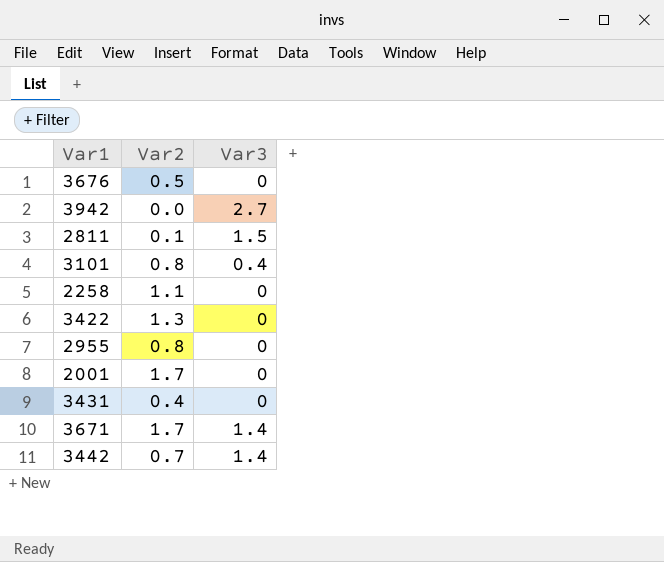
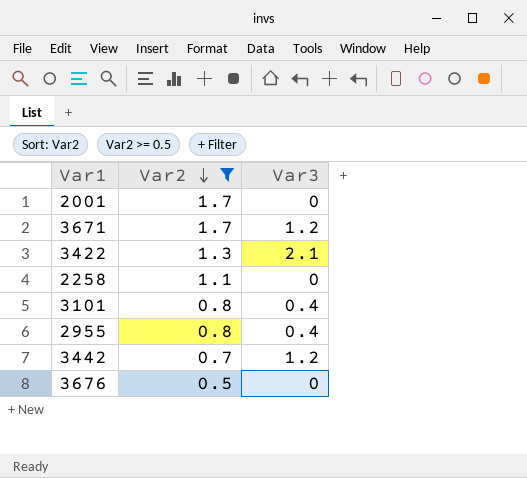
filter: none -> Var2 >= 0.5
row order: none -> Var2 descending
3671 | Var3: 1.4 -> 1.2
3422 | Var3: 0 -> 2.1
2955 | Var3: 0 -> 0.4
3442 | Var3: 1.4 -> 1.2

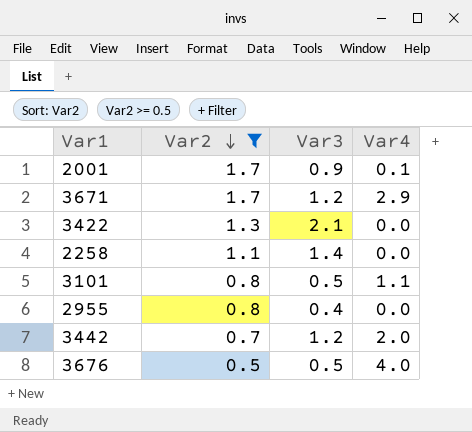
column Var4 | position: none -> 4
2001 | Var3: 0 -> 0.9
2258 | Var3: 0 -> 1.4
3101 | Var3: 0.4 -> 0.5
3676 | Var3: 0 -> 0.5

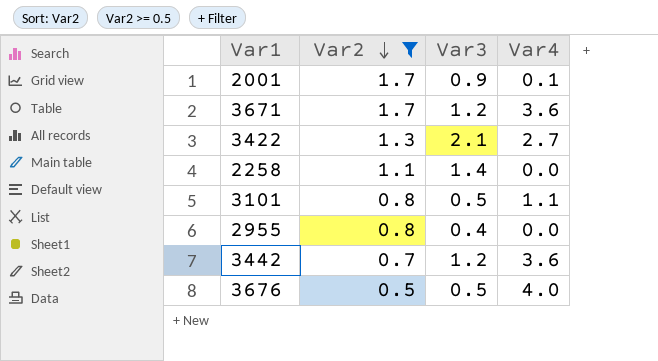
3671 | Var4: 2.9 -> 3.6
3422 | Var4: 0.0 -> 2.7
3442 | Var4: 2.0 -> 3.6

